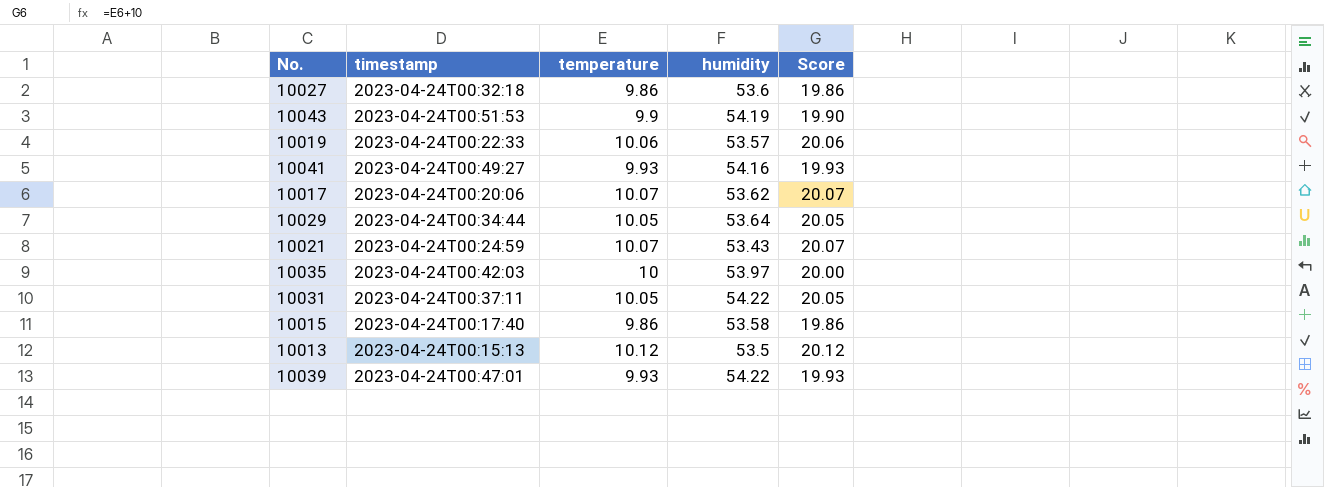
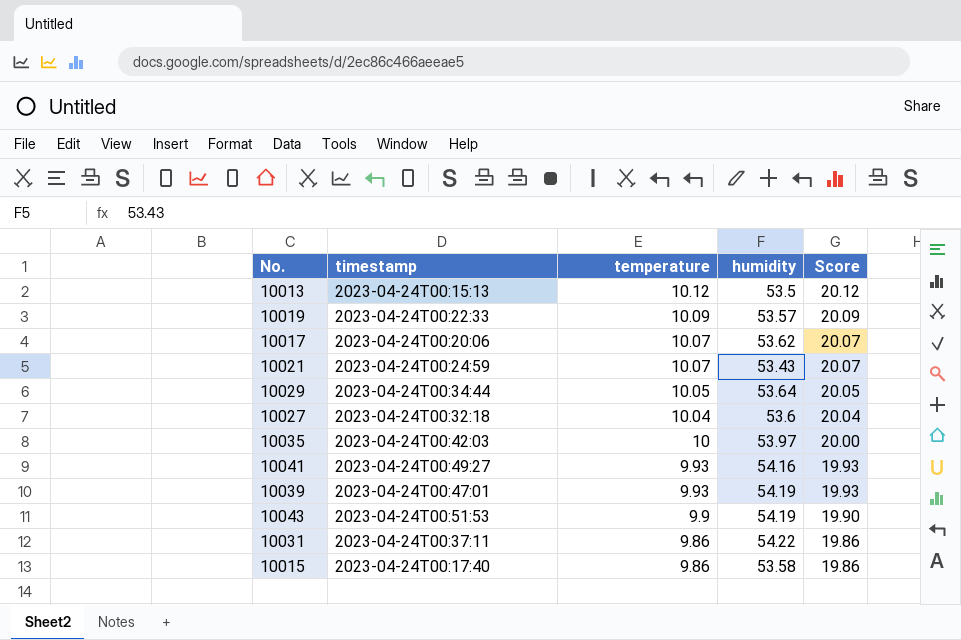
row order: none -> temperature descending
10019 | temperature: 10.06 -> 10.09
10019 | Score: 20.06 -> 20.09
10027 | temperature: 9.86 -> 10.04
10027 | Score: 19.86 -> 20.04
10039 | humidity: 54.22 -> 54.19
10031 | temperature: 10.05 -> 9.86
10031 | Score: 20.05 -> 19.86

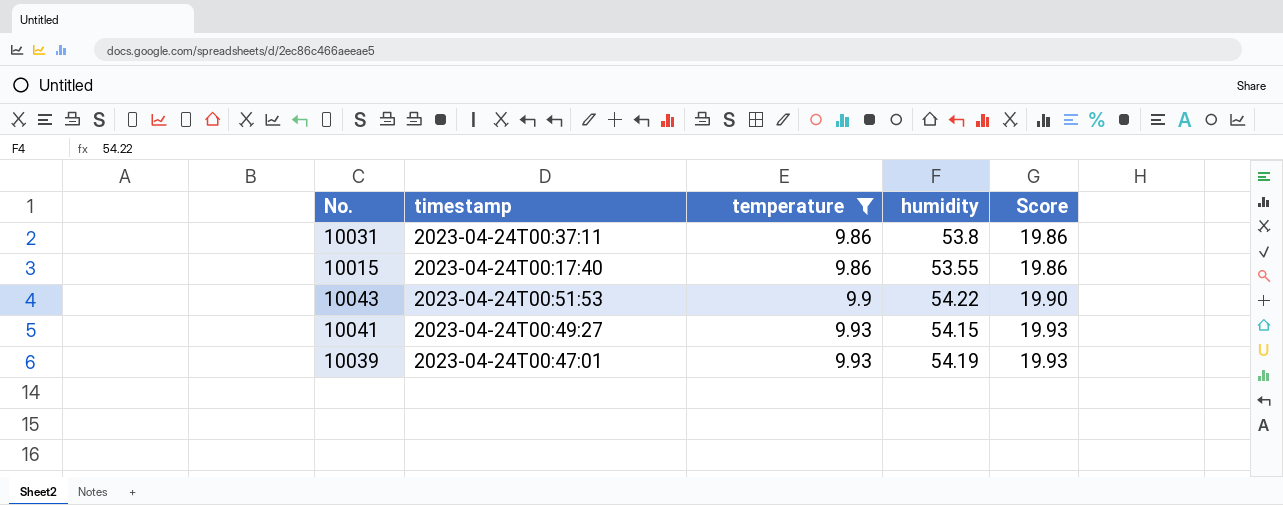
filter: none -> temperature <= 9.93
row order: temperature descending -> temperature ascending
10031 | humidity: 54.22 -> 53.8
10015 | humidity: 53.58 -> 53.55
10043 | humidity: 54.19 -> 54.22
10041 | humidity: 54.16 -> 54.15

